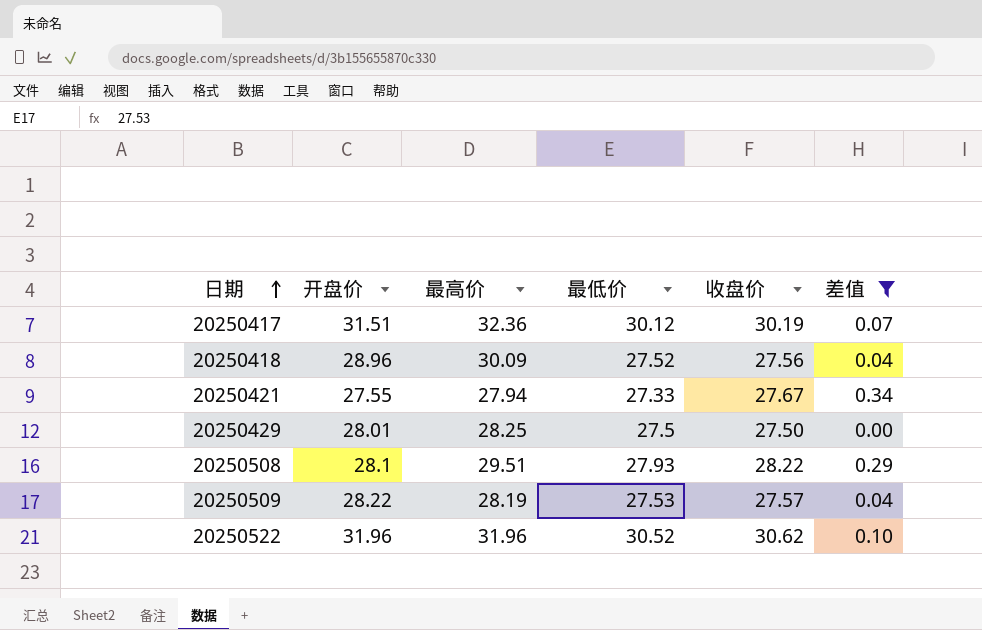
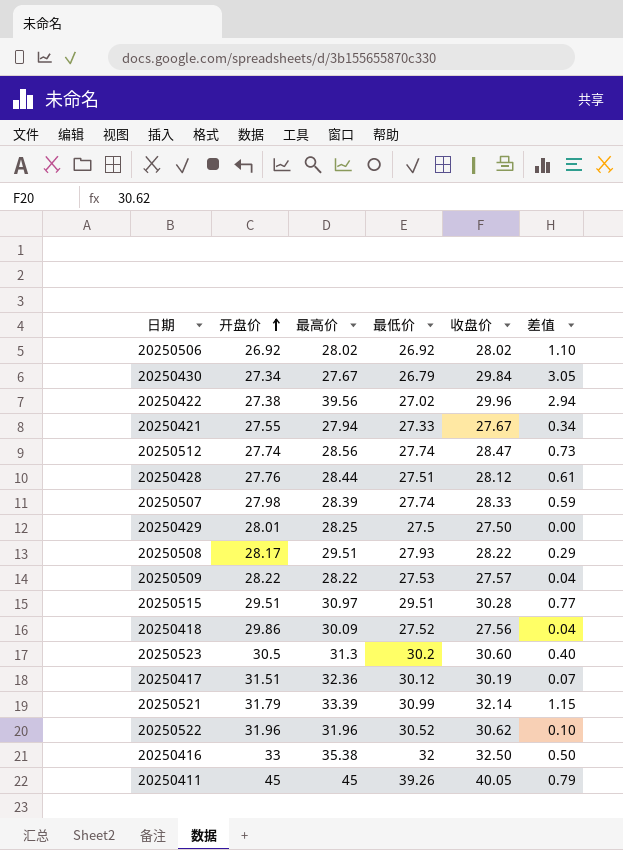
filter: 差值 <= 0.34 -> none
row order: 日期 ascending -> 开盘价 ascending
20250508 | 开盘价: 28.1 -> 28.17
20250509 | 最高价: 28.19 -> 28.22
20250418 | 开盘价: 28.96 -> 29.86

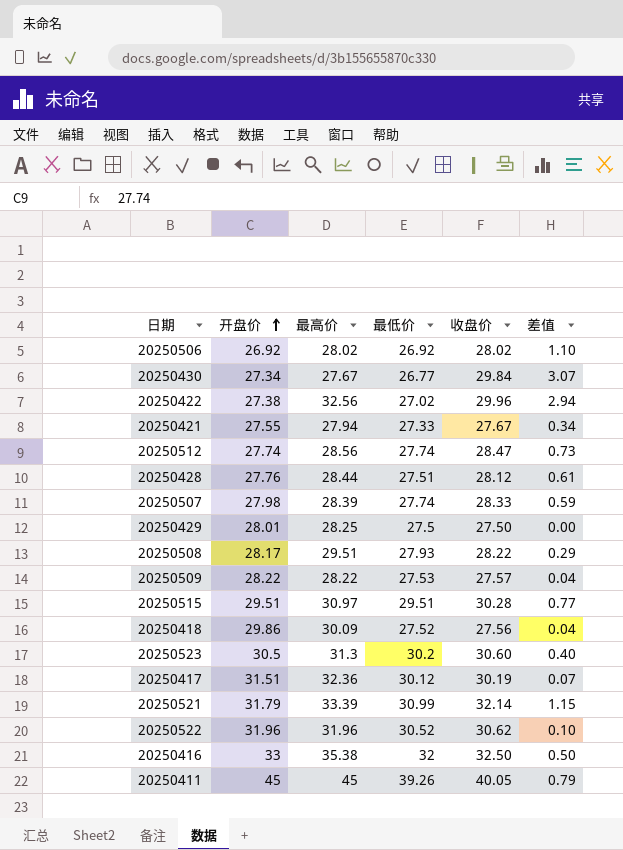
20250430 | 最低价: 26.79 -> 26.77
20250430 | 差值: 3.05 -> 3.07
20250422 | 最高价: 39.56 -> 32.56

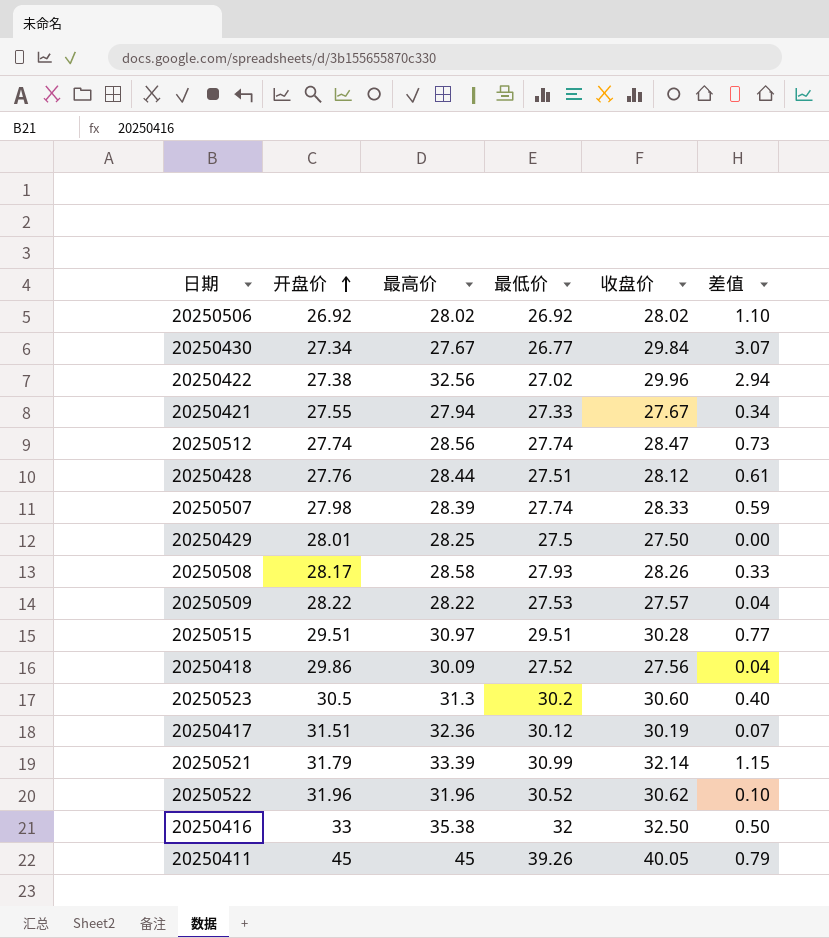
20250508 | 最高价: 29.51 -> 28.58
20250508 | 收盘价: 28.22 -> 28.26
20250508 | 差值: 0.29 -> 0.33

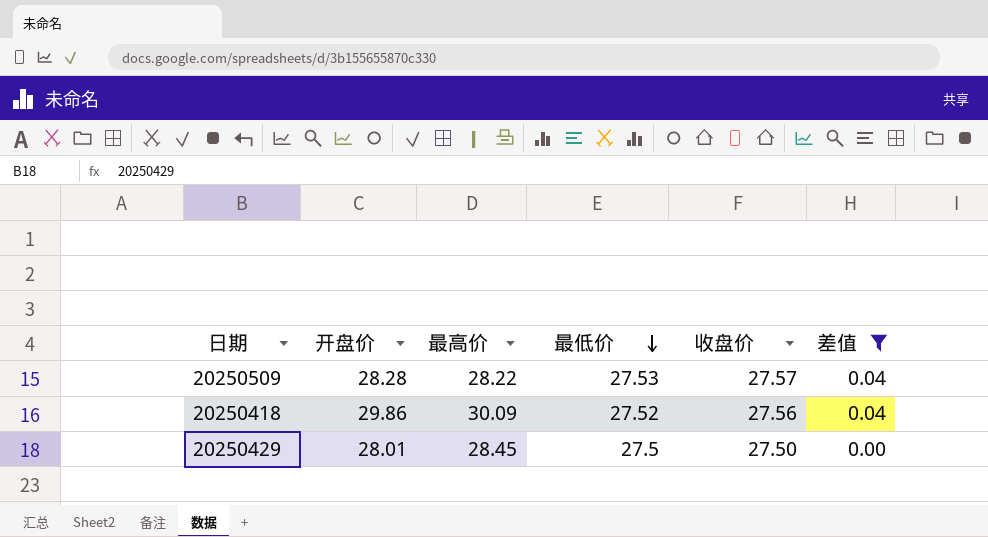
filter: none -> 差值 <= 0.04
row order: 开盘价 ascending -> 最低价 descending
20250509 | 开盘价: 28.22 -> 28.28
20250429 | 最高价: 28.25 -> 28.45

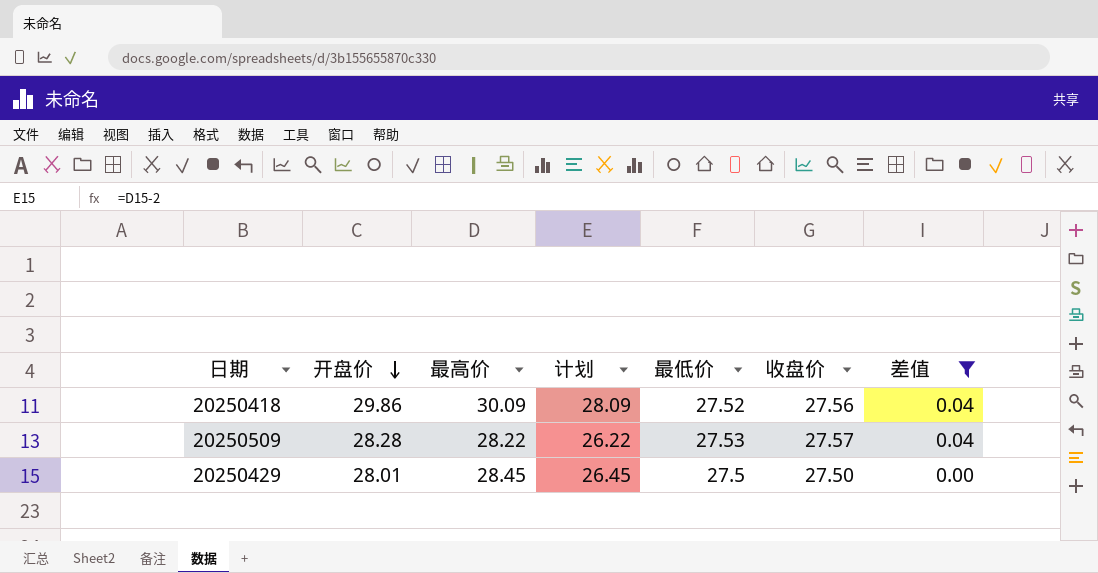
row order: 最低价 descending -> 开盘价 descending
column 计划 | formula: none -> [最高价] - 2

